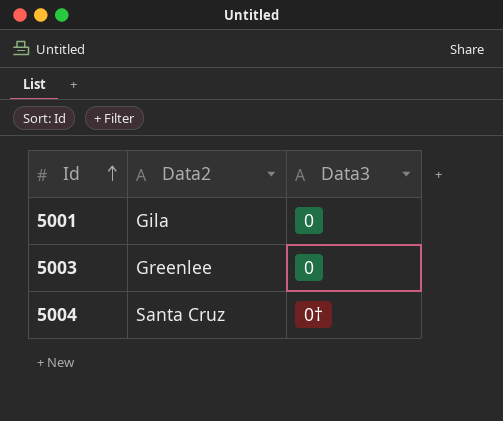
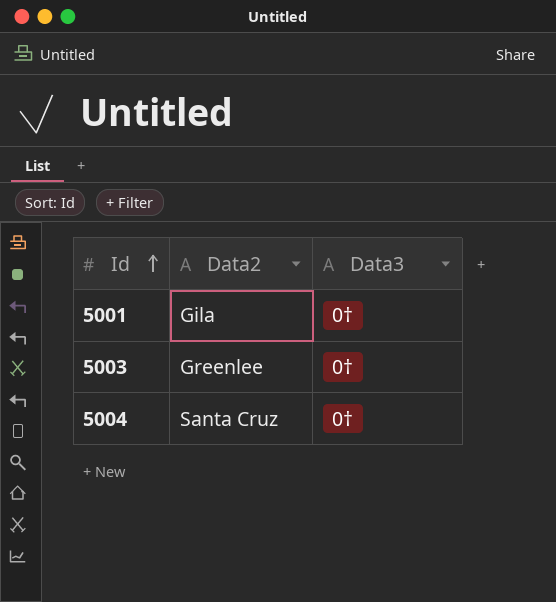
5001 | Data3: 0 -> 0†
5003 | Data3: 0 -> 0†

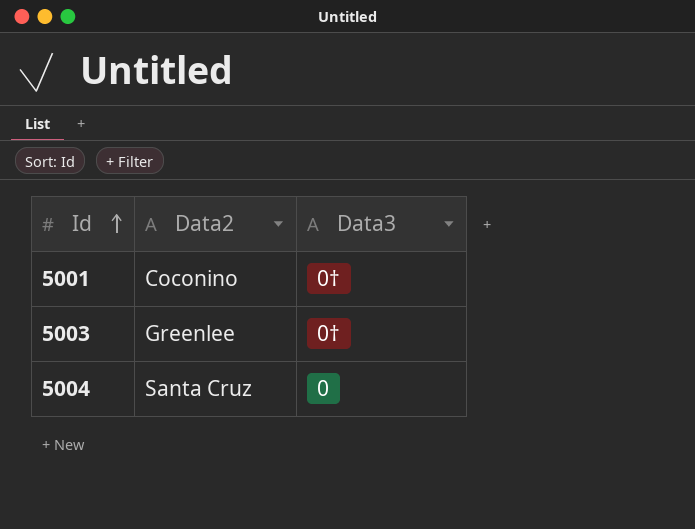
5001 | Data2: Gila -> Coconino
5004 | Data3: 0† -> 0

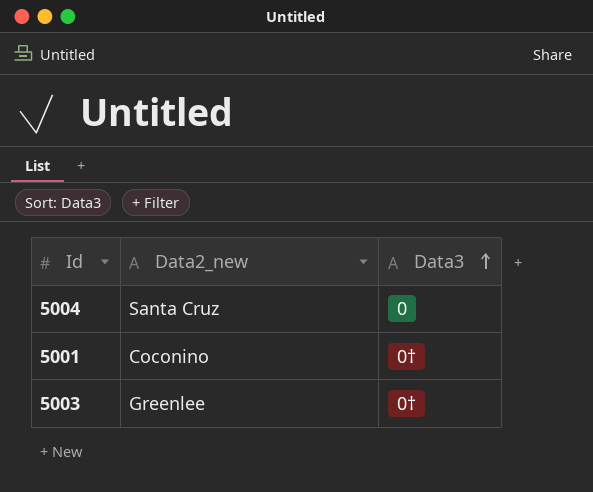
row order: Id ascending -> Data3 ascending
column name: Data2 -> Data2_new

